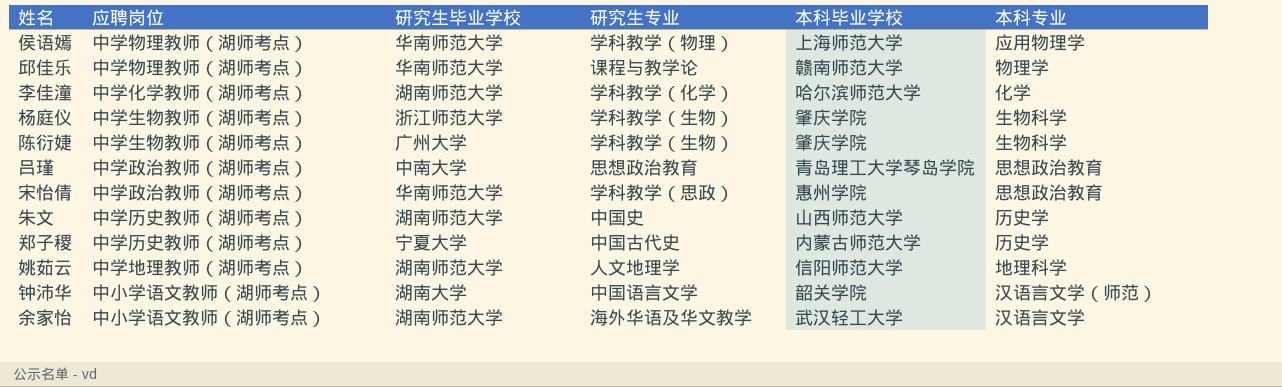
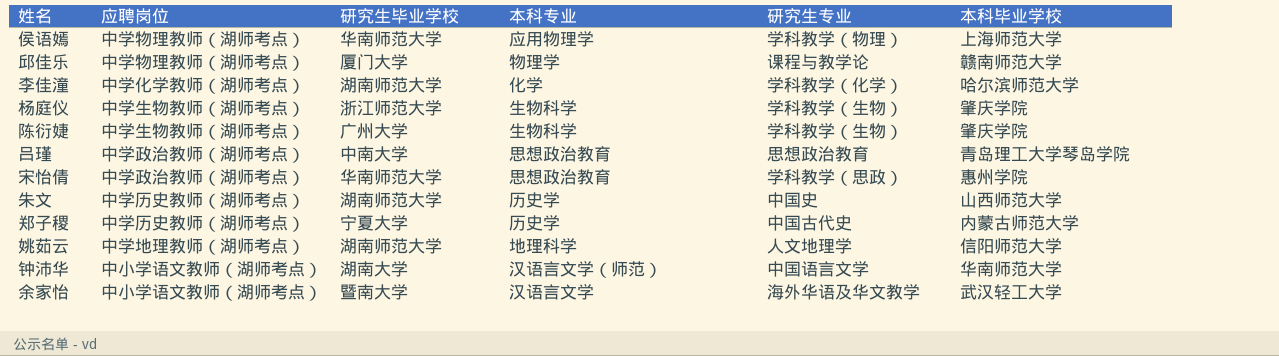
column 本科专业 | position: 6 -> 4
邱佳乐 | 研究生毕业学校: 华南师范大学 -> 厦门大学
钟沛华 | 本科毕业学校: 韶关学院 -> 华南师范大学
余家怡 | 研究生毕业学校: 湖南师范大学 -> 暨南大学

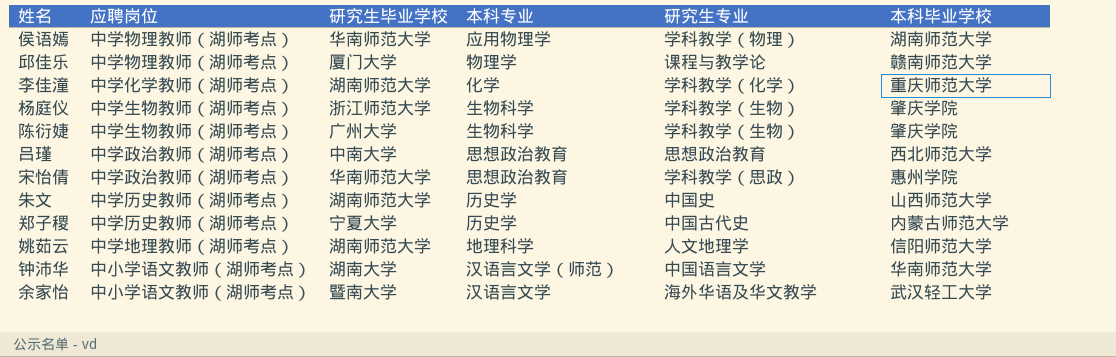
侯语嫣 | 本科毕业学校: 上海师范大学 -> 湖南师范大学
李佳潼 | 本科毕业学校: 哈尔滨师范大学 -> 重庆师范大学
吕瑾 | 本科毕业学校: 青岛理工大学琴岛学院 -> 西北师范大学

